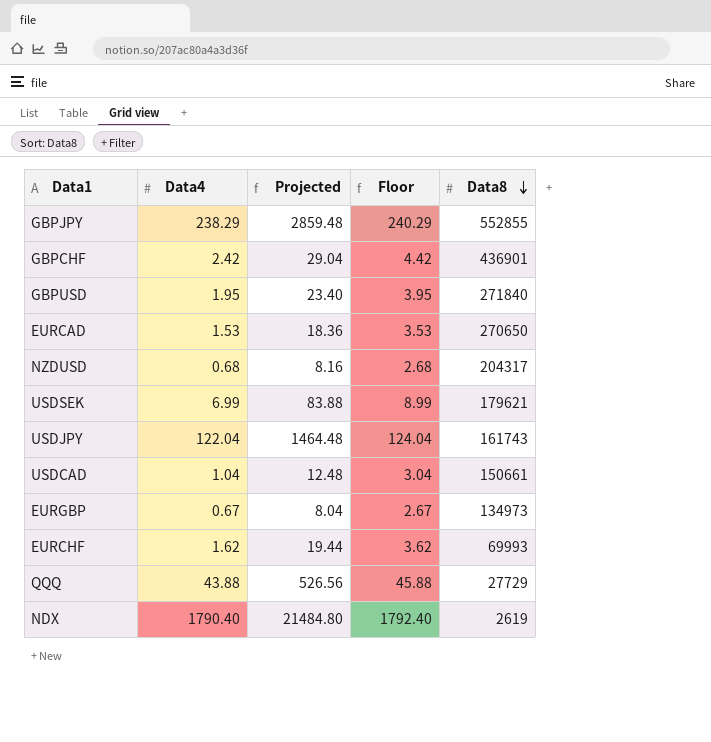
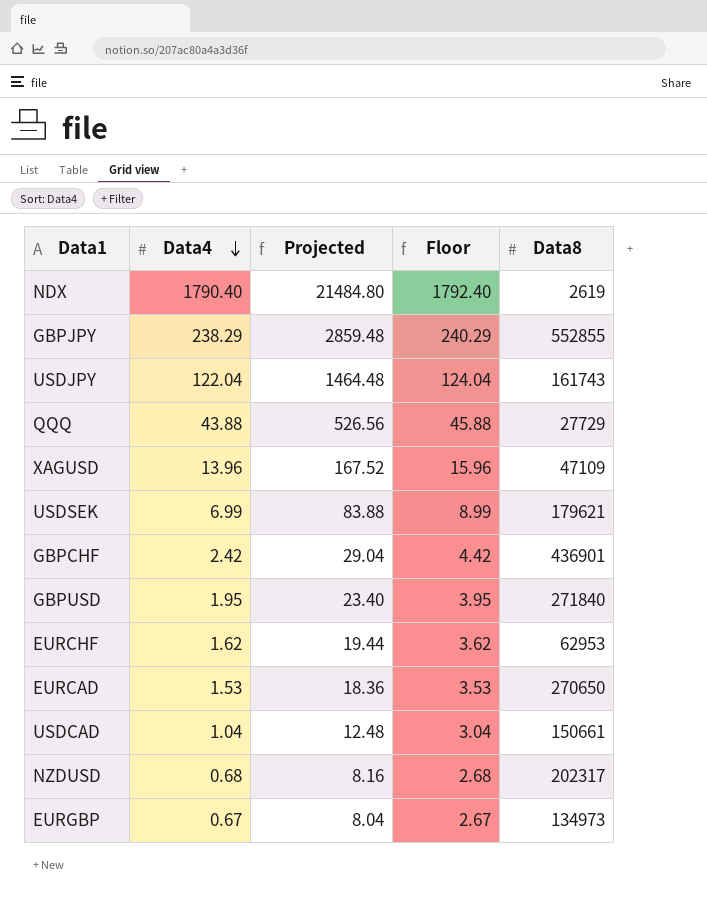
row order: Data8 descending -> Data4 descending
row XAGUSD: none -> 13.96 | 167.52 | 15.96 | 47109
EURCHF | Data8: 69993 -> 62953
NZDUSD | Data8: 204317 -> 202317

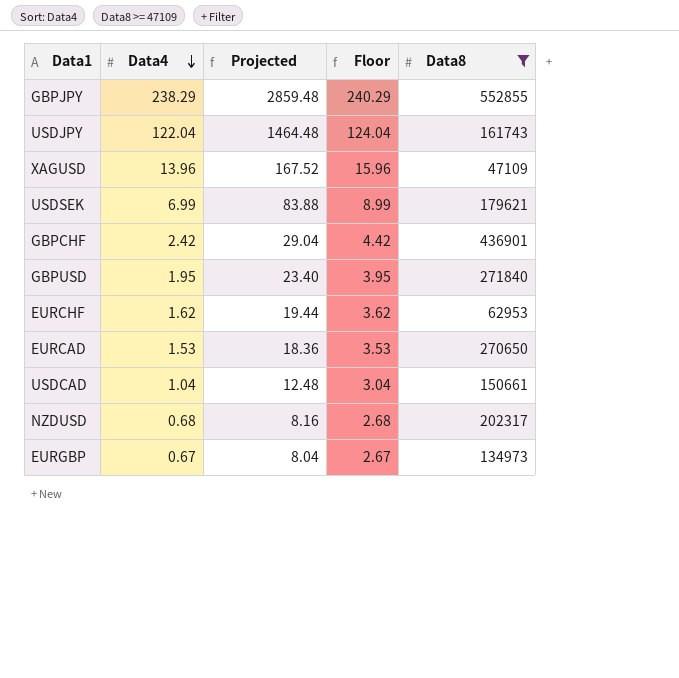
filter: none -> Data8 >= 47109

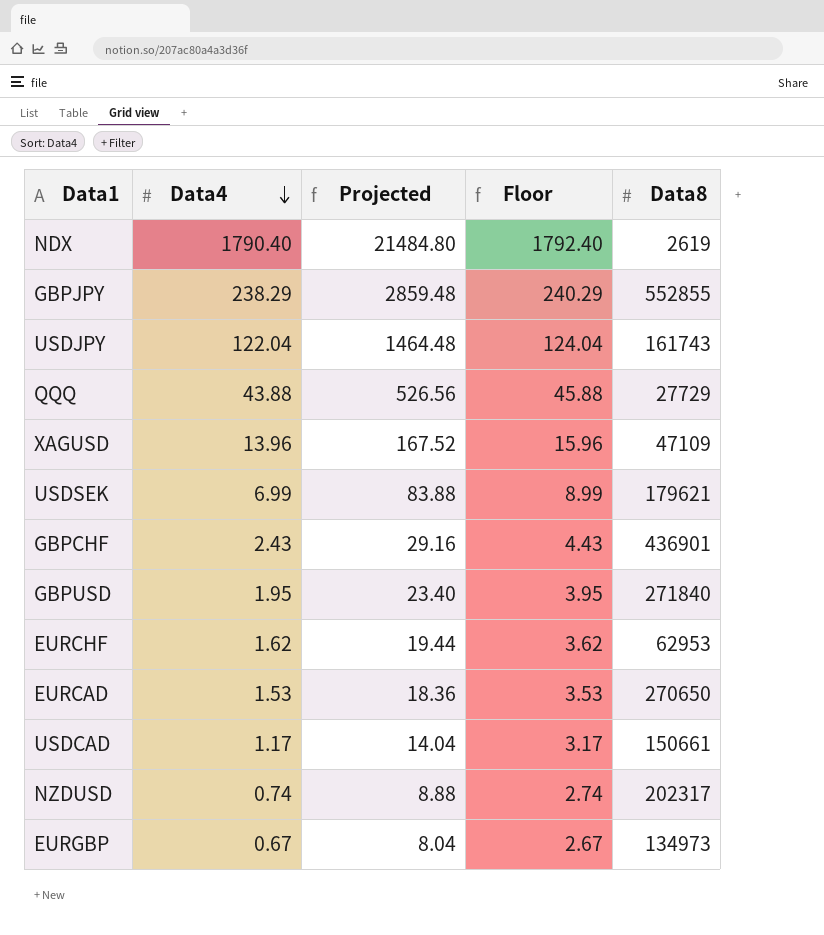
filter: Data8 >= 47109 -> none
GBPCHF | Data4: 2.42 -> 2.43
GBPCHF | Projected: 29.04 -> 29.16
GBPCHF | Floor: 4.42 -> 4.43
USDCAD | Data4: 1.04 -> 1.17
USDCAD | Projected: 12.48 -> 14.04
USDCAD | Floor: 3.04 -> 3.17
NZDUSD | Data4: 0.68 -> 0.74
NZDUSD | Projected: 8.16 -> 8.88
NZDUSD | Floor: 2.68 -> 2.74

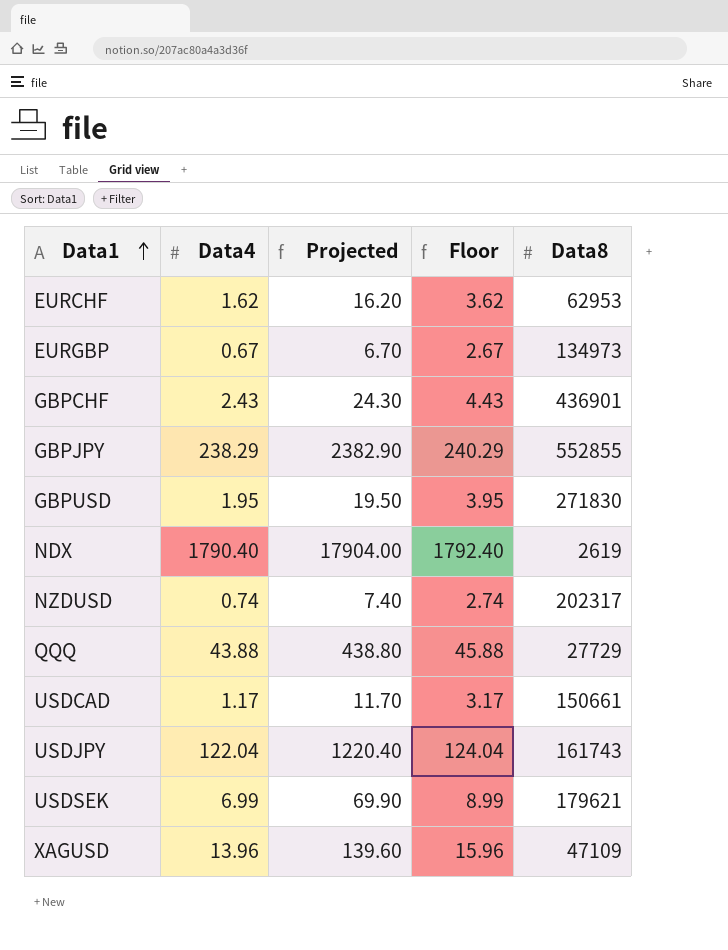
row order: Data4 descending -> Data1 ascending
column Projected | formula: [Data4] * 12 -> [Data4] * 10
row EURCAD: 1.53 | 18.36 | 3.53 | 270650 -> none
GBPUSD | Data8: 271840 -> 271830

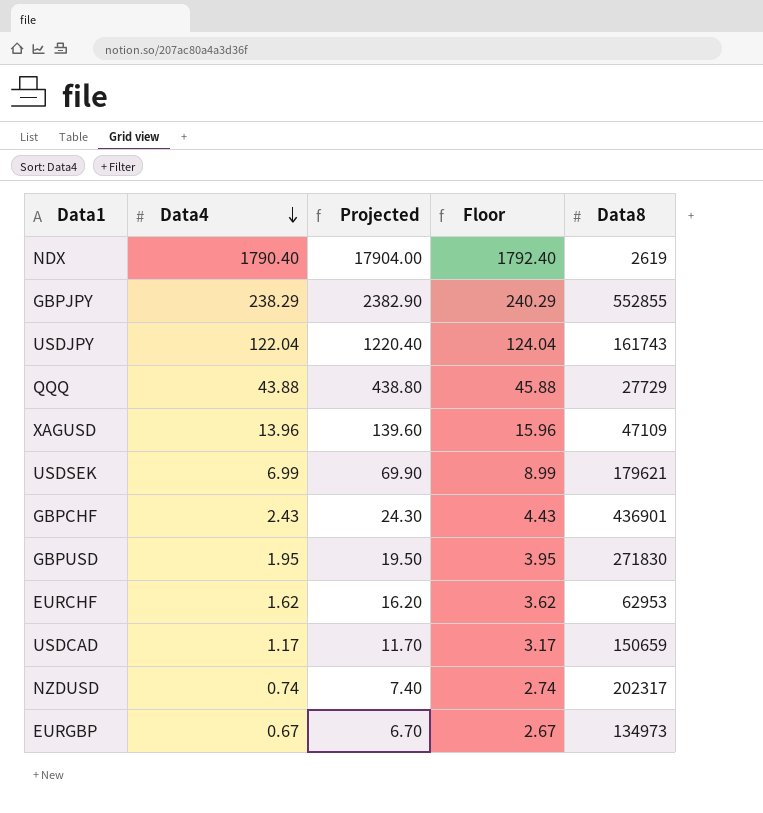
row order: Data1 ascending -> Data4 descending
USDCAD | Data8: 150661 -> 150659

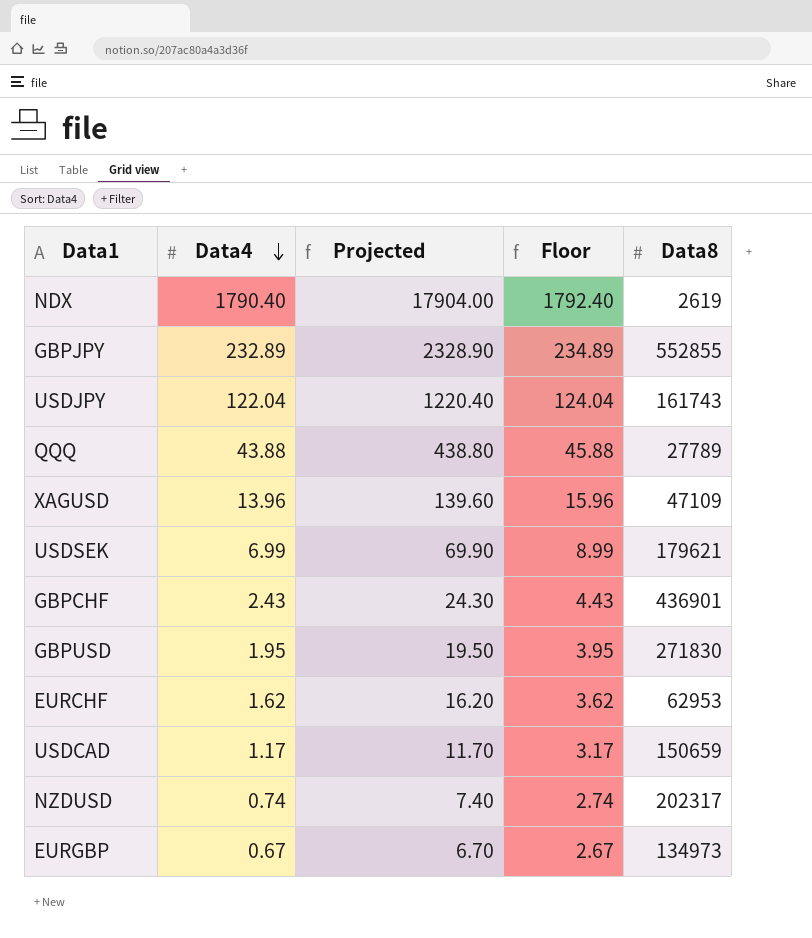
GBPJPY | Data4: 238.29 -> 232.89
GBPJPY | Projected: 2382.90 -> 2328.90
GBPJPY | Floor: 240.29 -> 234.89
QQQ | Data8: 27729 -> 27789

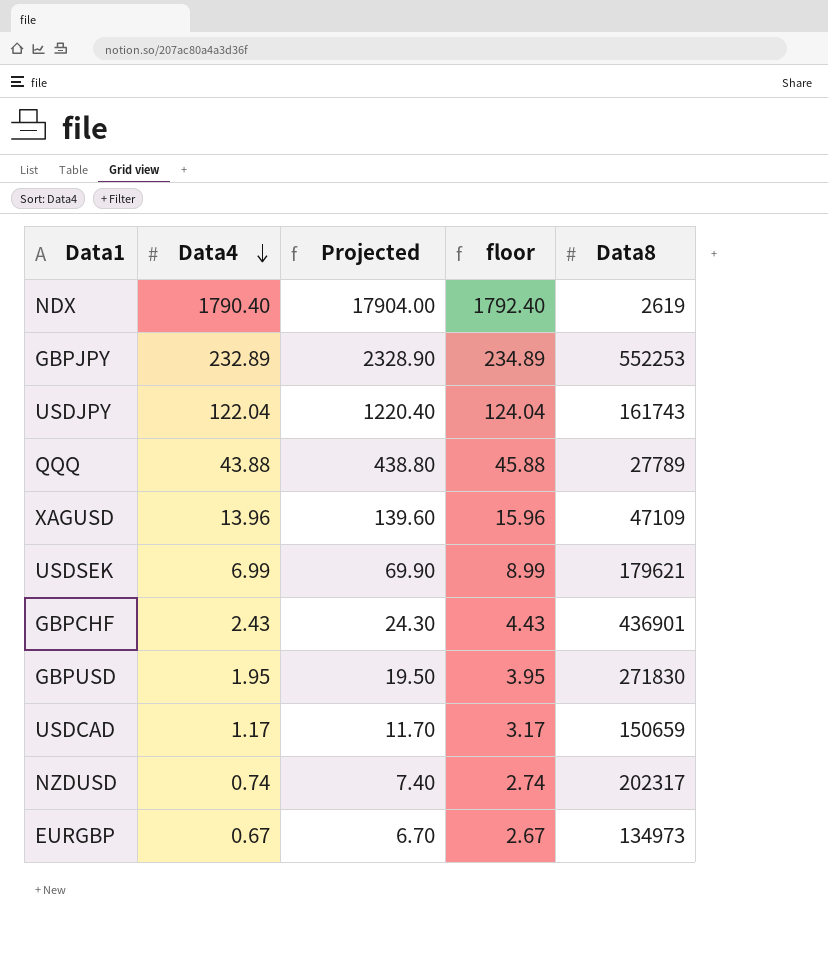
column name: Floor -> floor
row EURCHF: 1.62 | 16.20 | 3.62 | 62953 -> none
GBPJPY | Data8: 552855 -> 552253

